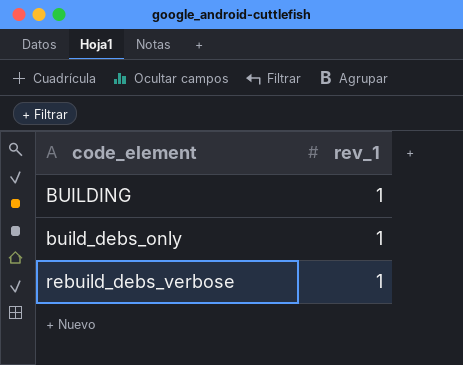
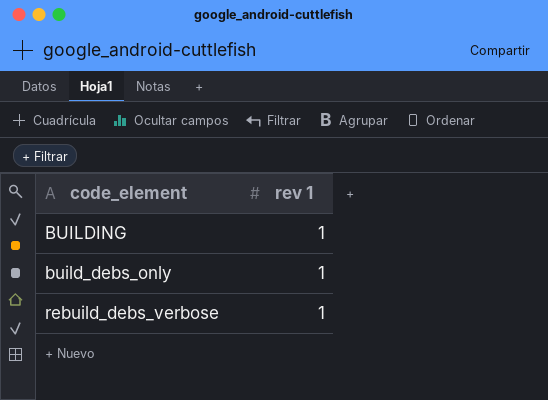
column name: rev_1 -> rev 1

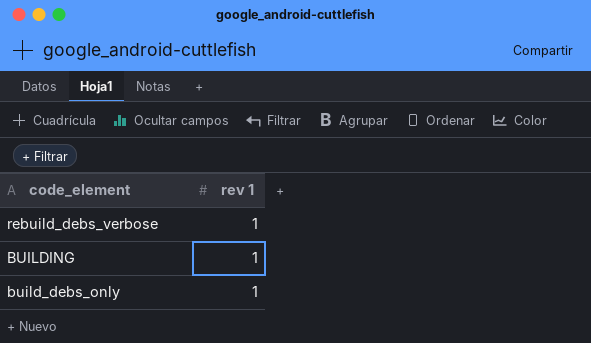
row order: none -> code_element descending

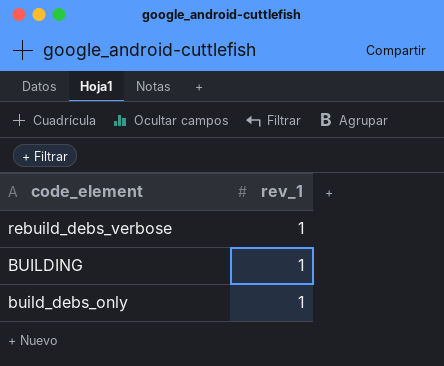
column name: rev 1 -> rev_1

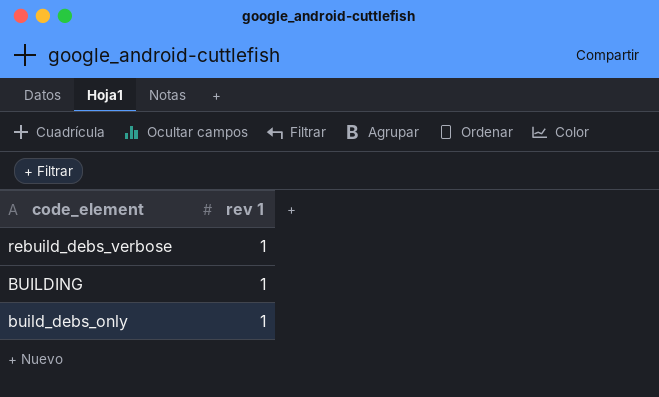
column name: rev_1 -> rev 1

